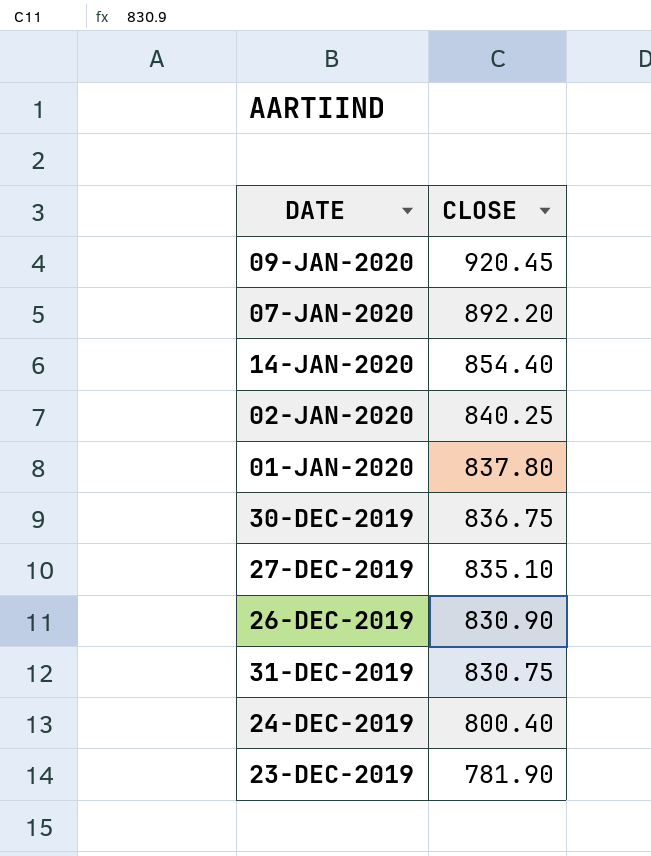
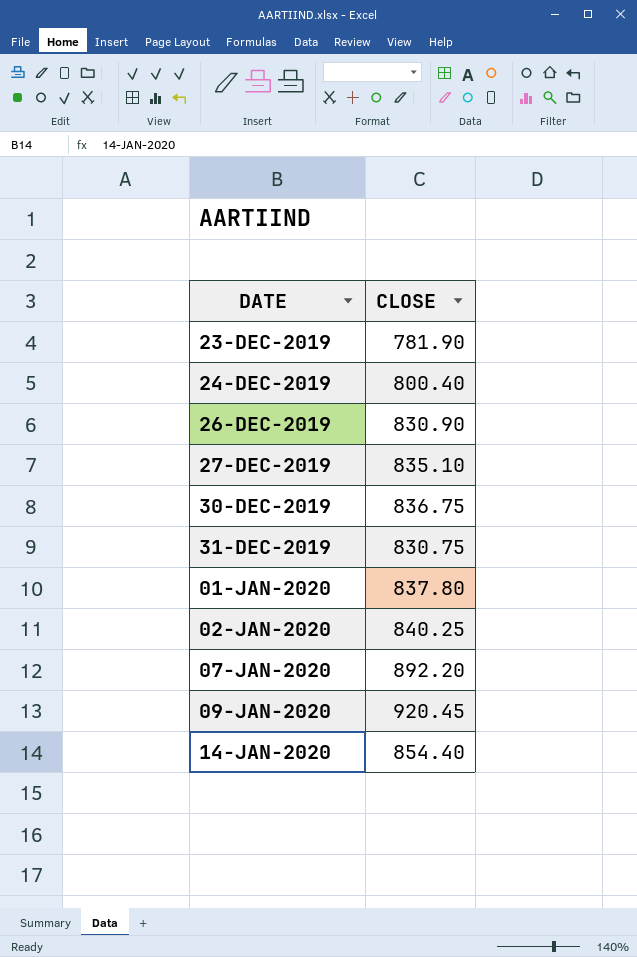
row order: CLOSE descending -> DATE ascending

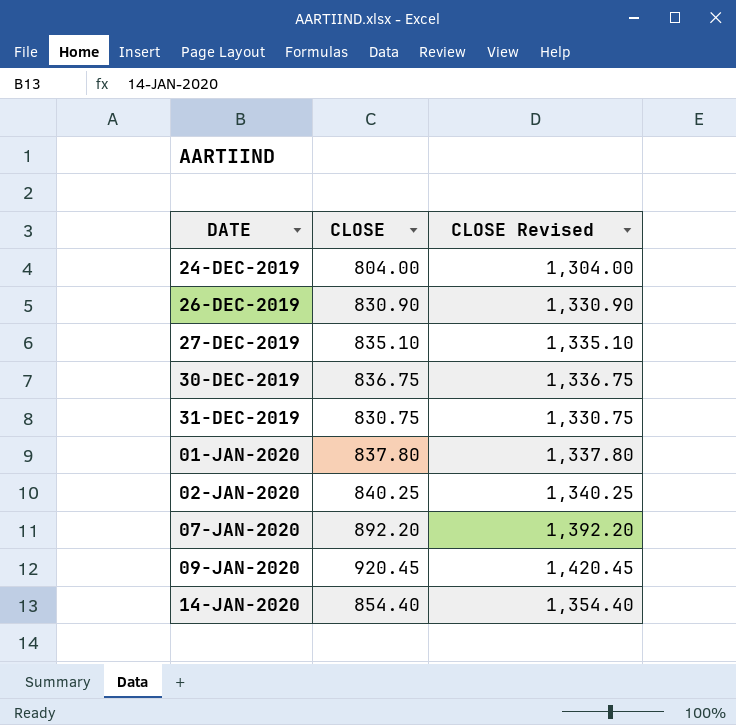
column CLOSE Revised | formula: none -> [CLOSE] + 500
row 23-DEC-2019: 781.90 -> none
24-DEC-2019 | CLOSE: 800.40 -> 804.00

